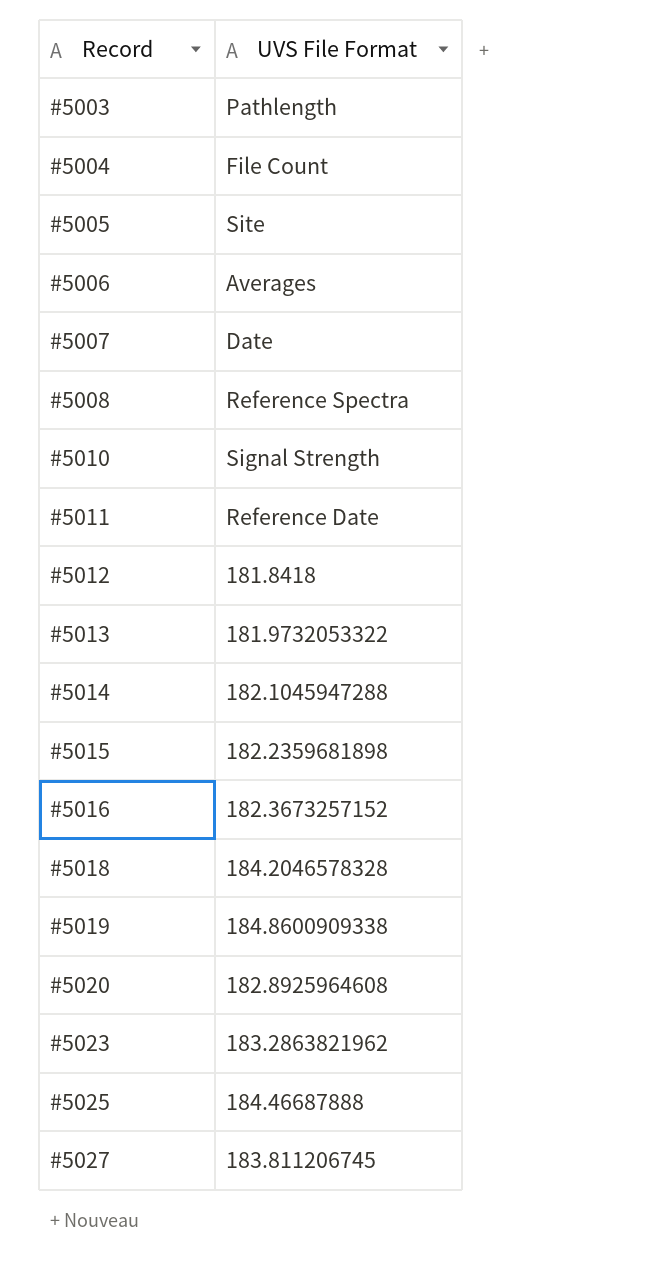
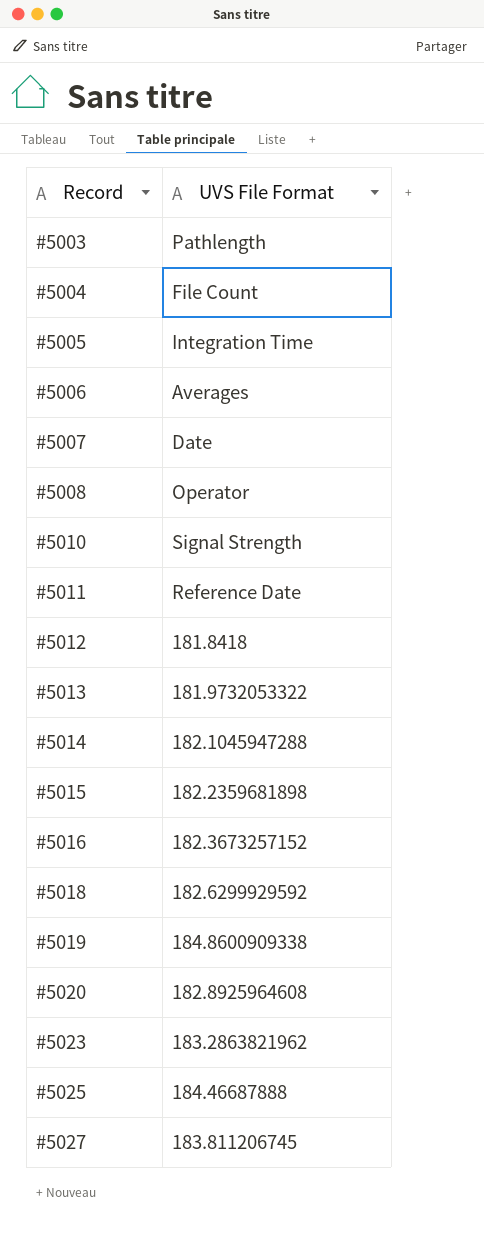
#5005 | UVS File Format: Site -> Integration Time
#5008 | UVS File Format: Reference Spectra -> Operator
#5018 | UVS File Format: 184.2046578328 -> 182.6299929592

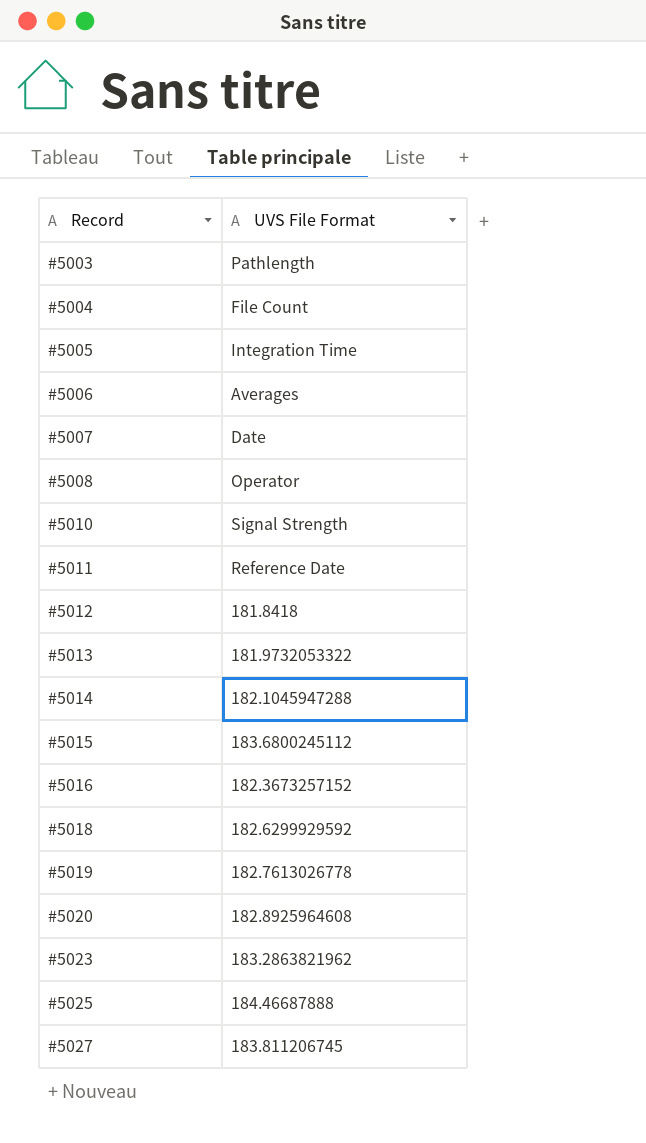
#5015 | UVS File Format: 182.2359681898 -> 183.6800245112
#5019 | UVS File Format: 184.8600909338 -> 182.7613026778

